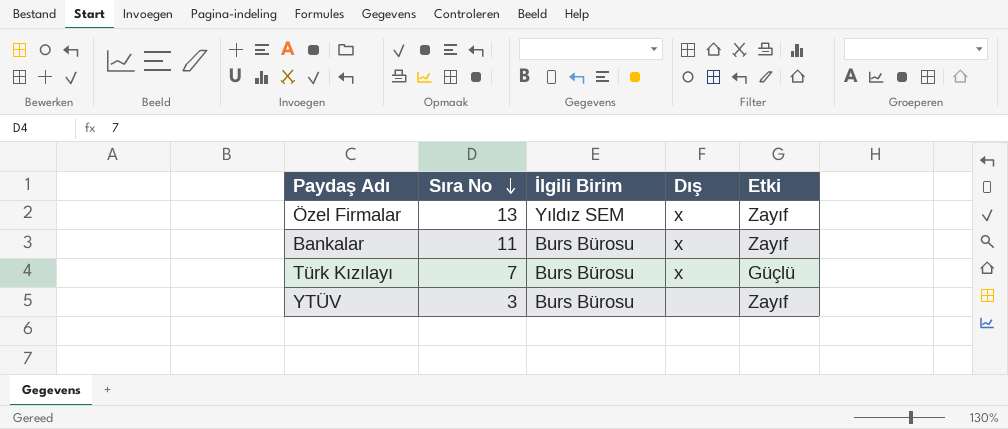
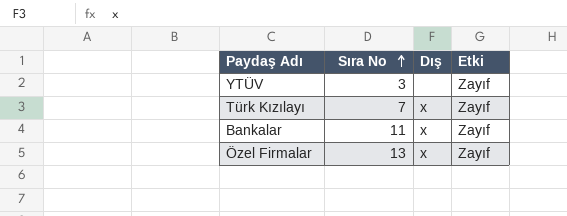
row order: Sıra No descending -> Sıra No ascending
column İlgili Birim | position: 3 -> none
Türk Kızılayı | Etki: Güçlü -> Zayıf

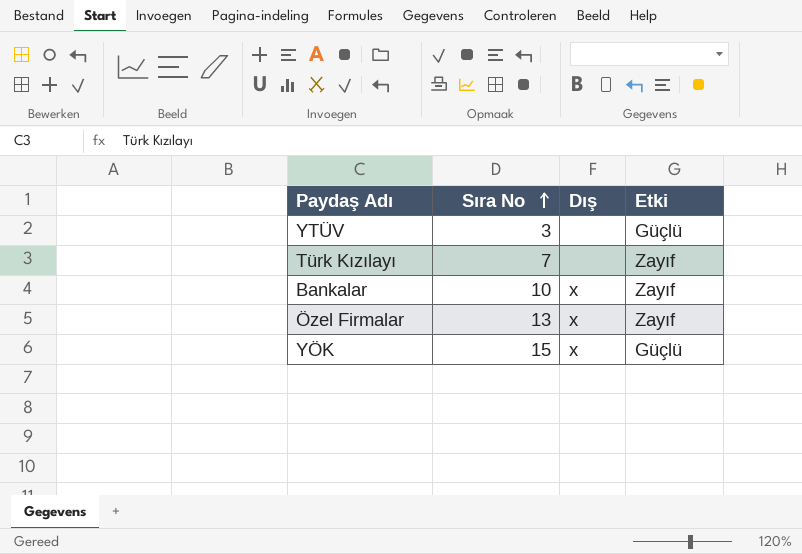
YTÜV | Etki: Zayıf -> Güçlü
Türk Kızılayı | Dış: x -> none
Bankalar | Sıra No: 11 -> 10
row YÖK: none -> 15 | x | Güçlü

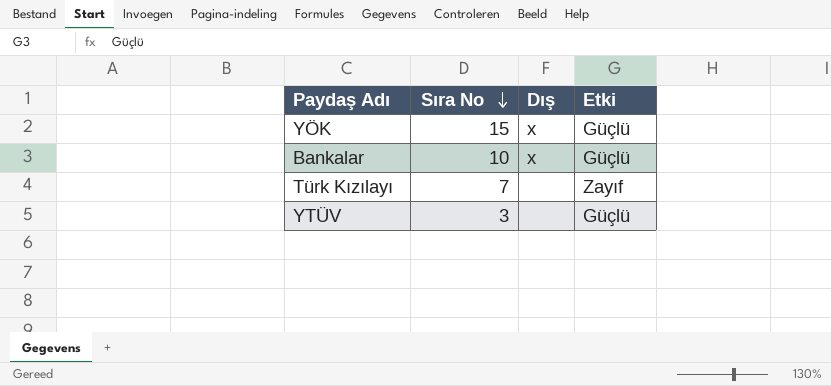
row order: Sıra No ascending -> Sıra No descending
row Özel Firmalar: 13 | x | Zayıf -> none
Bankalar | Etki: Zayıf -> Güçlü

